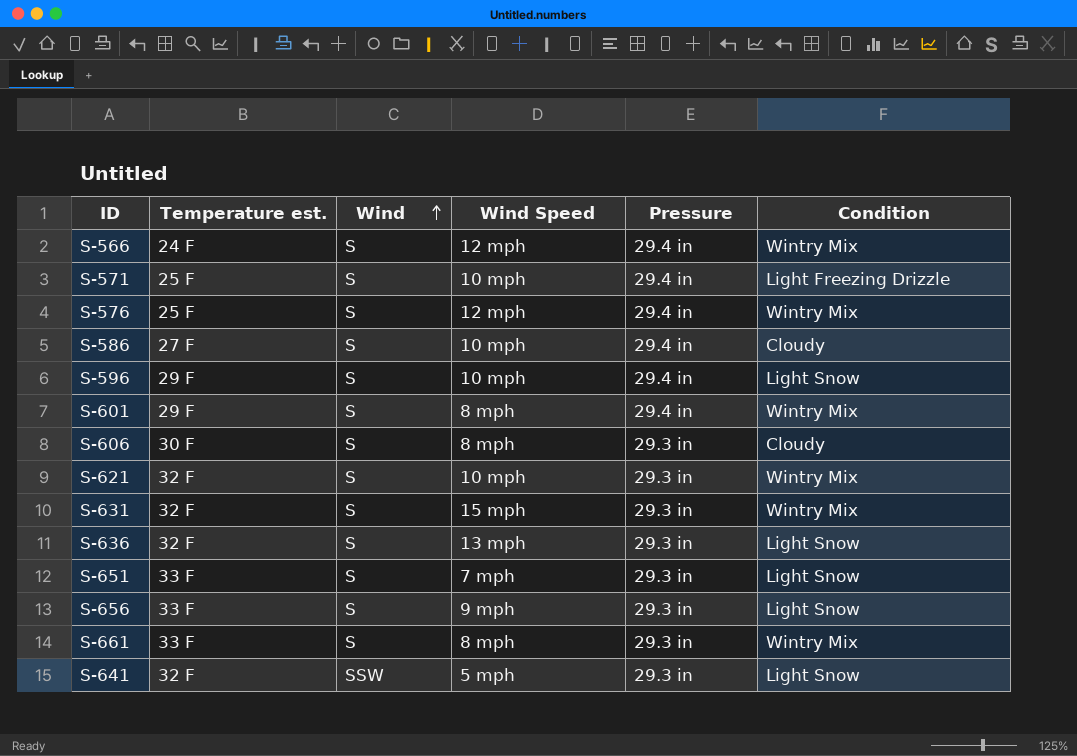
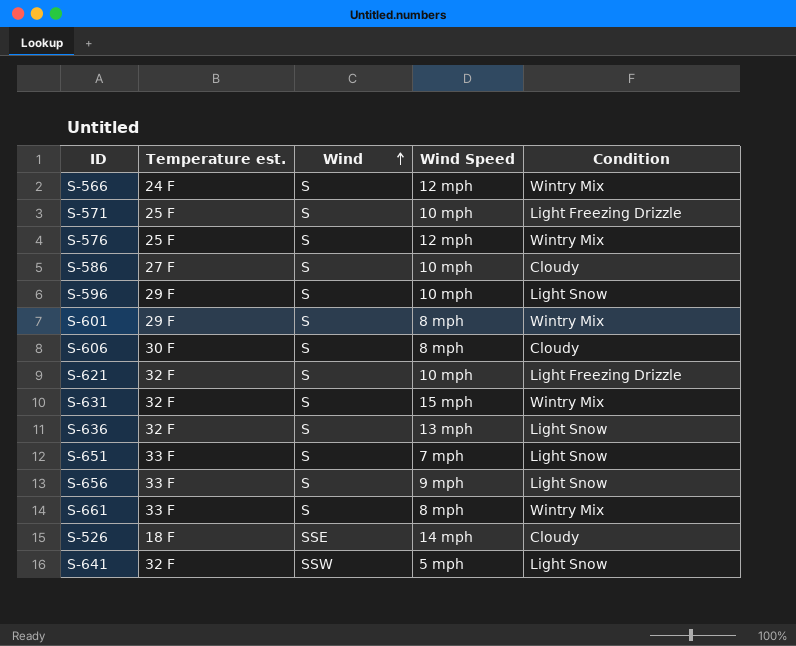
column Pressure | position: 5 -> none
S-621 | Condition: Wintry Mix -> Light Freezing Drizzle
row S-526: none -> 18 F | SSE | 14 mph | Cloudy

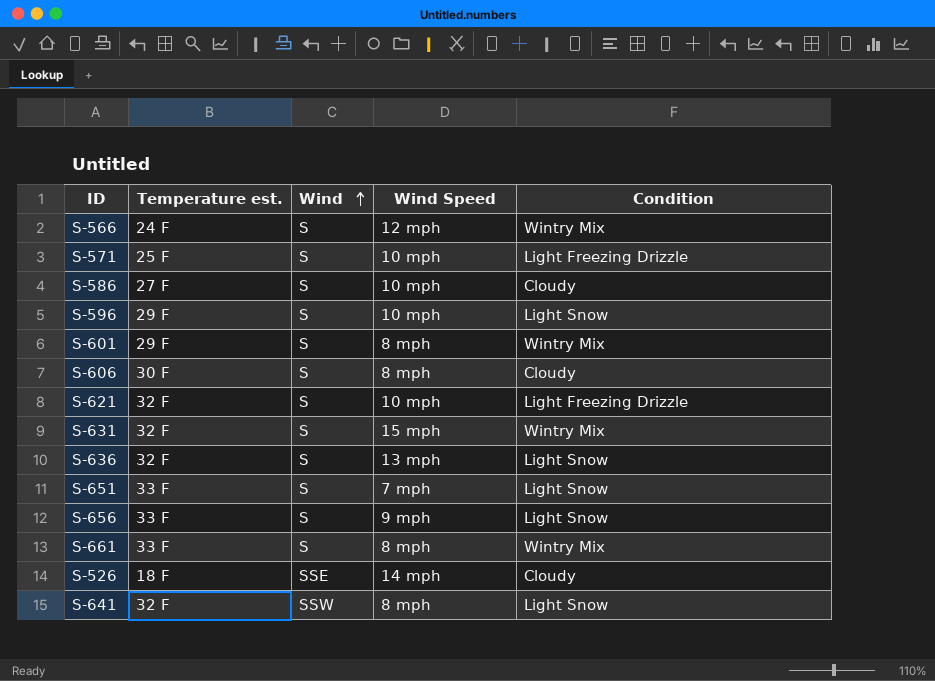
row S-576: 25 F | S | 12 mph | Wintry Mix -> none
S-641 | Wind Speed: 5 mph -> 8 mph

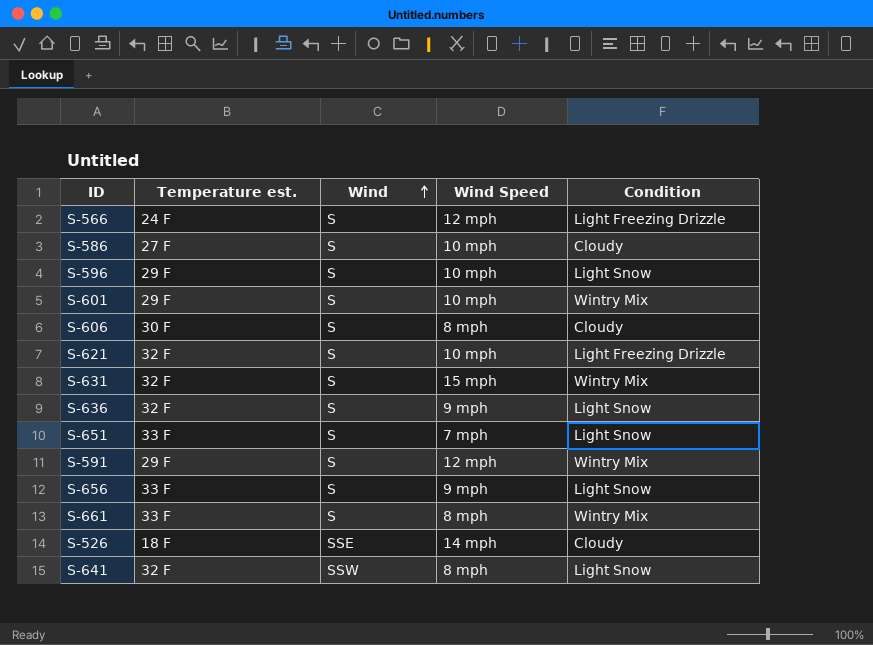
row S-571: 25 F | S | 10 mph | Light Freezing Drizzle -> none
S-566 | Condition: Wintry Mix -> Light Freezing Drizzle
S-601 | Wind Speed: 8 mph -> 10 mph
S-636 | Wind Speed: 13 mph -> 9 mph
row S-591: none -> 29 F | S | 12 mph | Wintry Mix

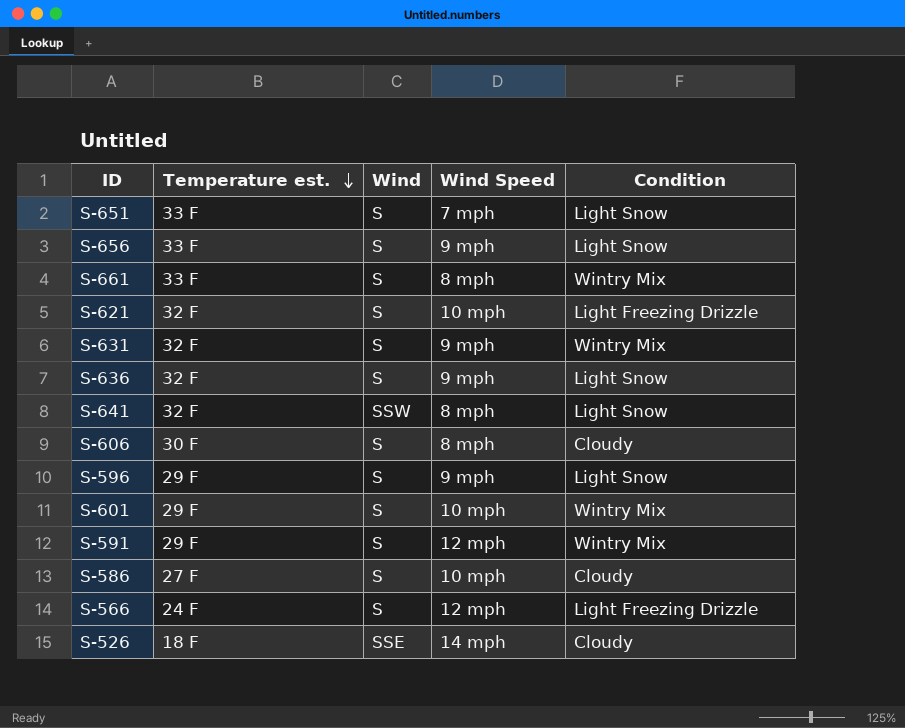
row order: Wind ascending -> Temperature est. descending
S-631 | Wind Speed: 15 mph -> 9 mph
S-596 | Wind Speed: 10 mph -> 9 mph

